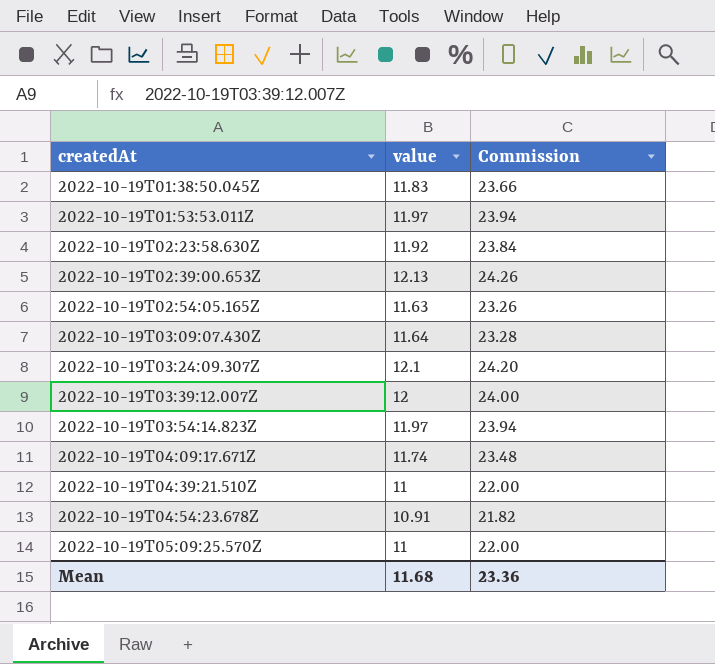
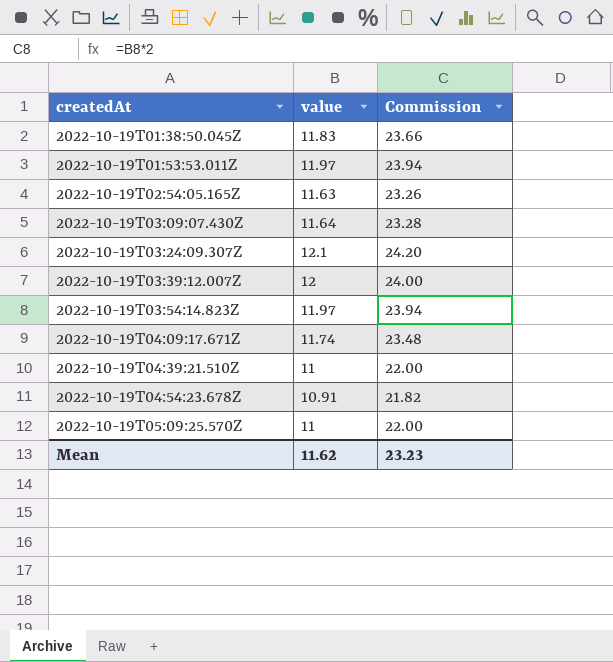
row 2022-10-19T02:23:58.630Z: 11.92 | 23.84 -> none
row 2022-10-19T02:39:00.653Z: 12.13 | 24.26 -> none
Mean | value: 11.68 -> 11.62
Mean | Commission: 23.36 -> 23.23

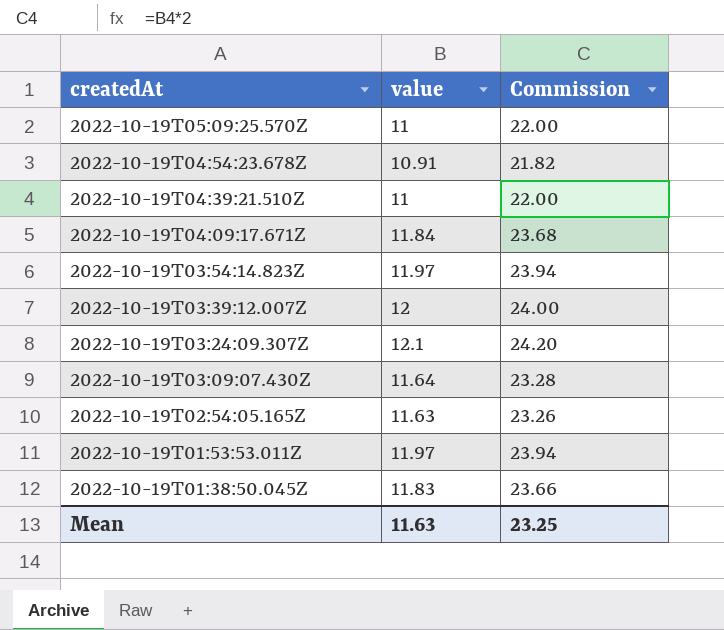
row order: createdAt ascending -> createdAt descending
2022-10-19T04:09:17.671Z | value: 11.74 -> 11.84
2022-10-19T04:09:17.671Z | Commission: 23.48 -> 23.68
Mean | value: 11.62 -> 11.63
Mean | Commission: 23.23 -> 23.25

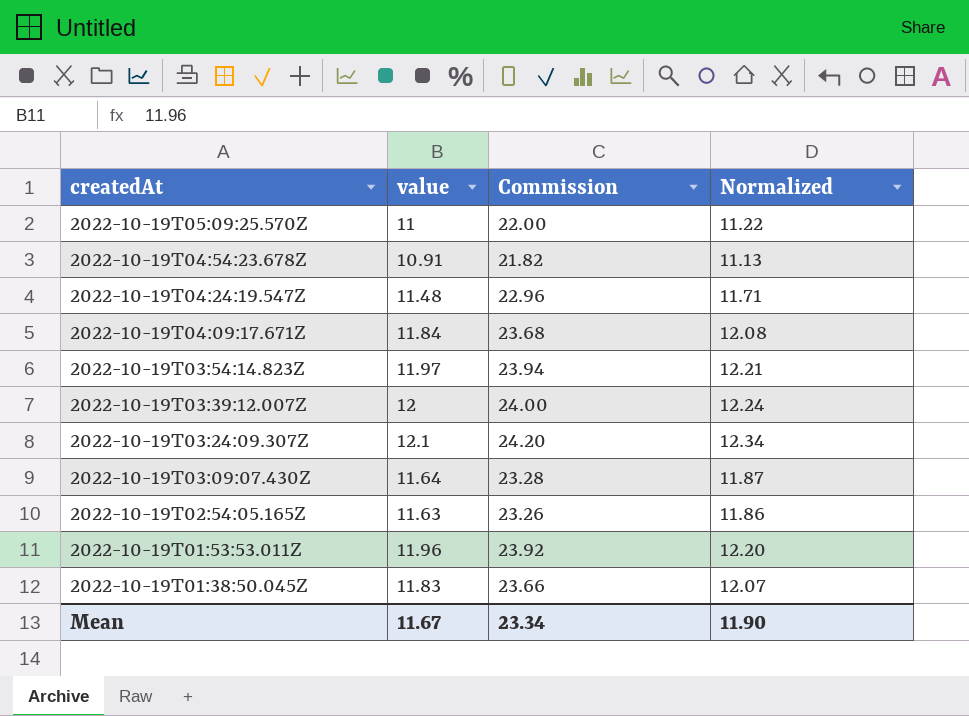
column Normalized | formula: none -> [value] * 1.02
row 2022-10-19T04:39:21.510Z: 11 | 22.00 -> none
row 2022-10-19T04:24:19.547Z: none -> 11.48 | 22.96 | 11.71
2022-10-19T01:53:53.011Z | value: 11.97 -> 11.96
2022-10-19T01:53:53.011Z | Commission: 23.94 -> 23.92
Mean | value: 11.63 -> 11.67
Mean | Commission: 23.25 -> 23.34

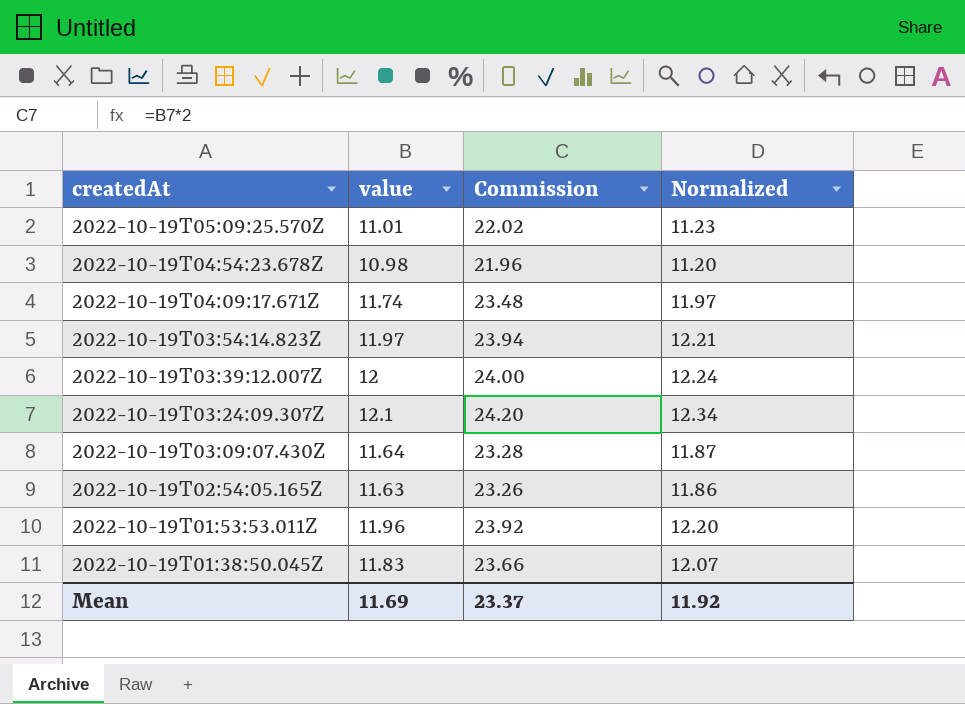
row 2022-10-19T04:24:19.547Z: 11.48 | 22.96 | 11.71 -> none
2022-10-19T05:09:25.570Z | value: 11 -> 11.01
2022-10-19T05:09:25.570Z | Commission: 22.00 -> 22.02
2022-10-19T05:09:25.570Z | Normalized: 11.22 -> 11.23
2022-10-19T04:54:23.678Z | value: 10.91 -> 10.98
2022-10-19T04:54:23.678Z | Commission: 21.82 -> 21.96
2022-10-19T04:54:23.678Z | Normalized: 11.13 -> 11.20
2022-10-19T04:09:17.671Z | value: 11.84 -> 11.74
2022-10-19T04:09:17.671Z | Commission: 23.68 -> 23.48
2022-10-19T04:09:17.671Z | Normalized: 12.08 -> 11.97
Mean | value: 11.67 -> 11.69
Mean | Commission: 23.34 -> 23.37
Mean | Normalized: 11.90 -> 11.92

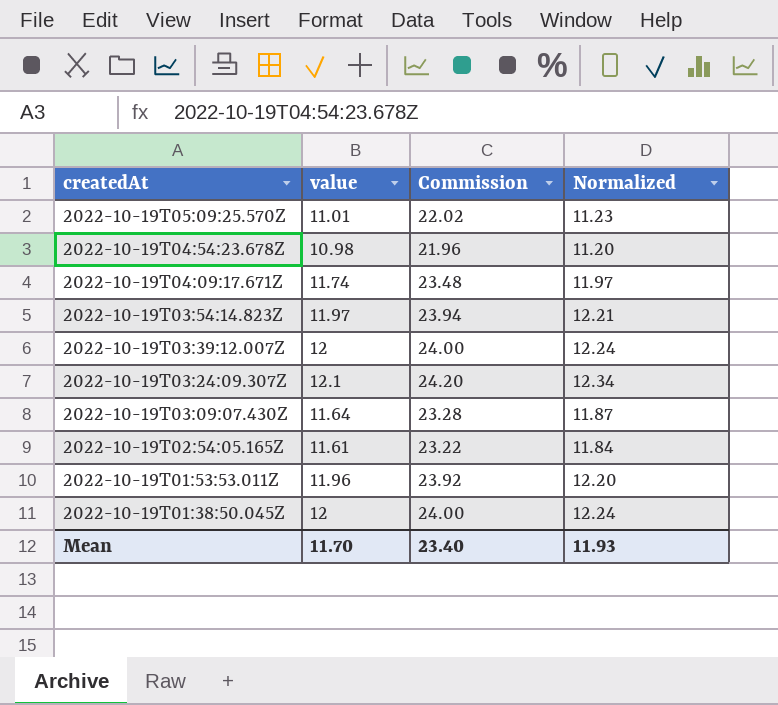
2022-10-19T02:54:05.165Z | value: 11.63 -> 11.61
2022-10-19T02:54:05.165Z | Commission: 23.26 -> 23.22
2022-10-19T02:54:05.165Z | Normalized: 11.86 -> 11.84
2022-10-19T01:38:50.045Z | value: 11.83 -> 12
2022-10-19T01:38:50.045Z | Commission: 23.66 -> 24.00
2022-10-19T01:38:50.045Z | Normalized: 12.07 -> 12.24
Mean | value: 11.69 -> 11.70
Mean | Commission: 23.37 -> 23.40
Mean | Normalized: 11.92 -> 11.93

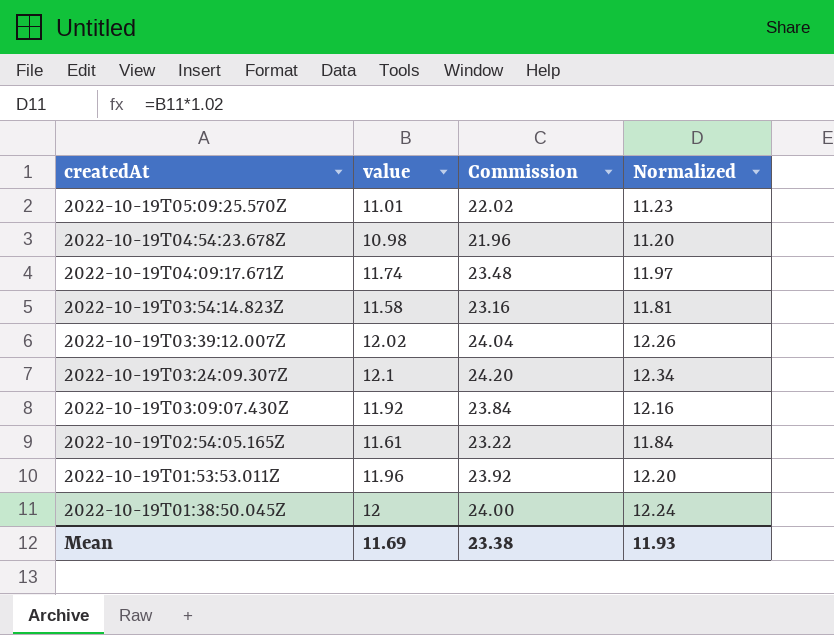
2022-10-19T03:54:14.823Z | value: 11.97 -> 11.58
2022-10-19T03:54:14.823Z | Commission: 23.94 -> 23.16
2022-10-19T03:54:14.823Z | Normalized: 12.21 -> 11.81
2022-10-19T03:39:12.007Z | value: 12 -> 12.02
2022-10-19T03:39:12.007Z | Commission: 24.00 -> 24.04
2022-10-19T03:39:12.007Z | Normalized: 12.24 -> 12.26
2022-10-19T03:09:07.430Z | value: 11.64 -> 11.92
2022-10-19T03:09:07.430Z | Commission: 23.28 -> 23.84
2022-10-19T03:09:07.430Z | Normalized: 11.87 -> 12.16
Mean | value: 11.70 -> 11.69
Mean | Commission: 23.40 -> 23.38

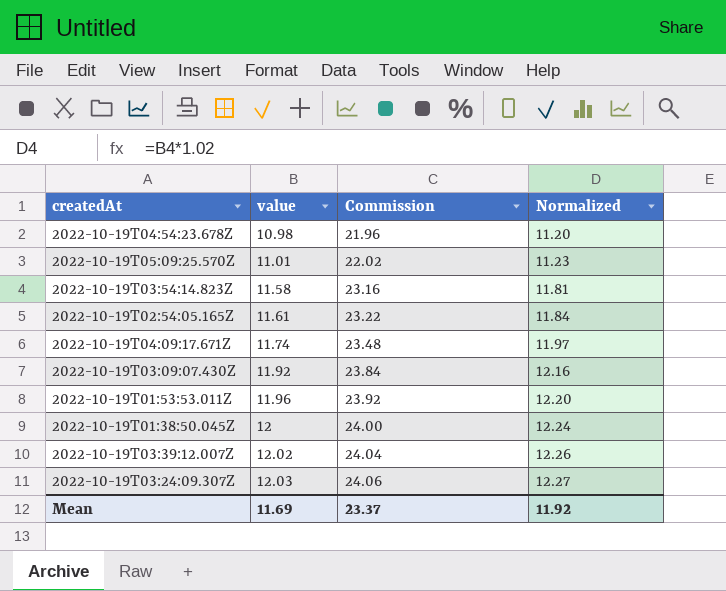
row order: createdAt descending -> value ascending
2022-10-19T03:24:09.307Z | value: 12.1 -> 12.03
2022-10-19T03:24:09.307Z | Commission: 24.20 -> 24.06
2022-10-19T03:24:09.307Z | Normalized: 12.34 -> 12.27
Mean | Commission: 23.38 -> 23.37
Mean | Normalized: 11.93 -> 11.92

